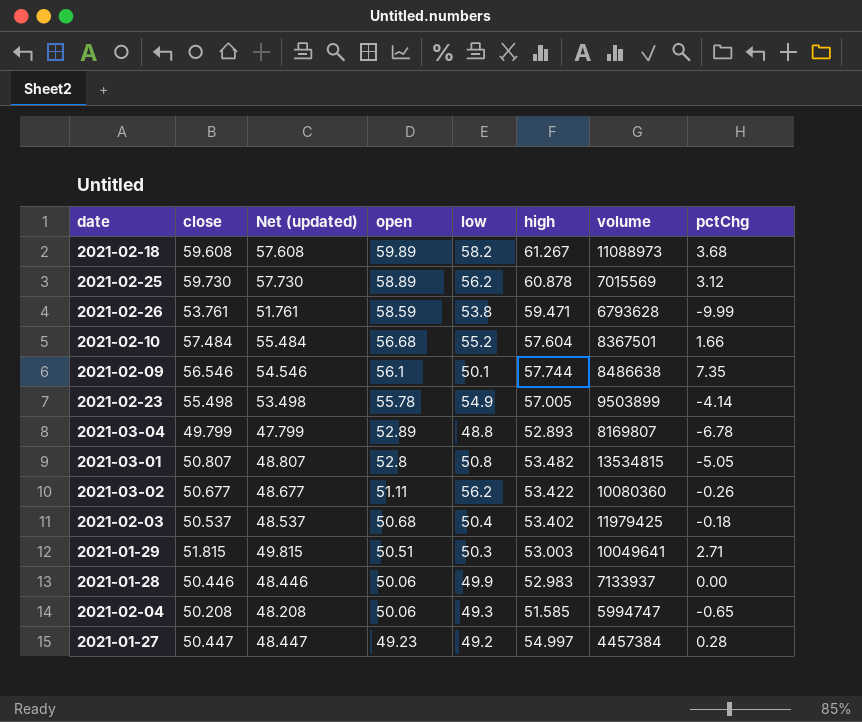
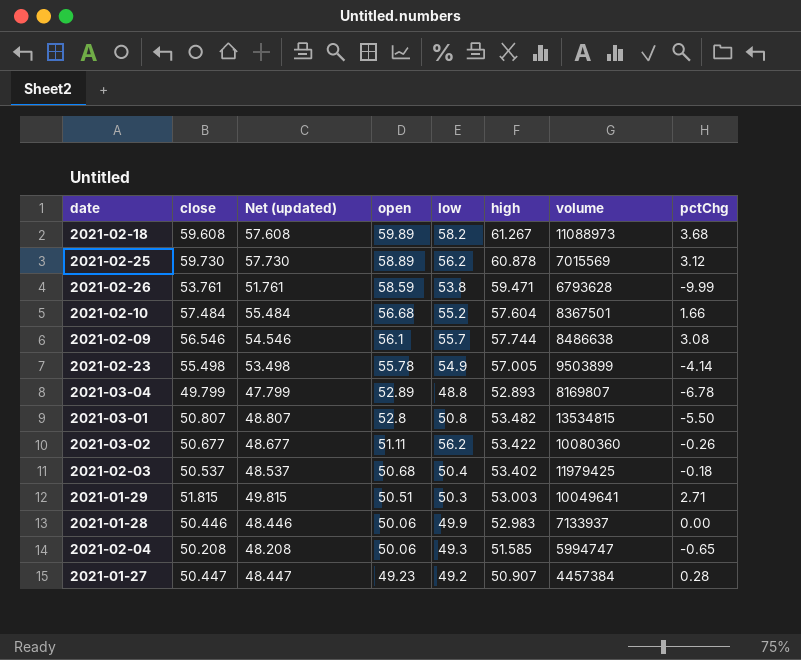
2021-02-09 | low: 50.1 -> 55.7
2021-02-09 | pctChg: 7.35 -> 3.08
2021-03-01 | pctChg: -5.05 -> -5.50
2021-01-27 | high: 54.997 -> 50.907

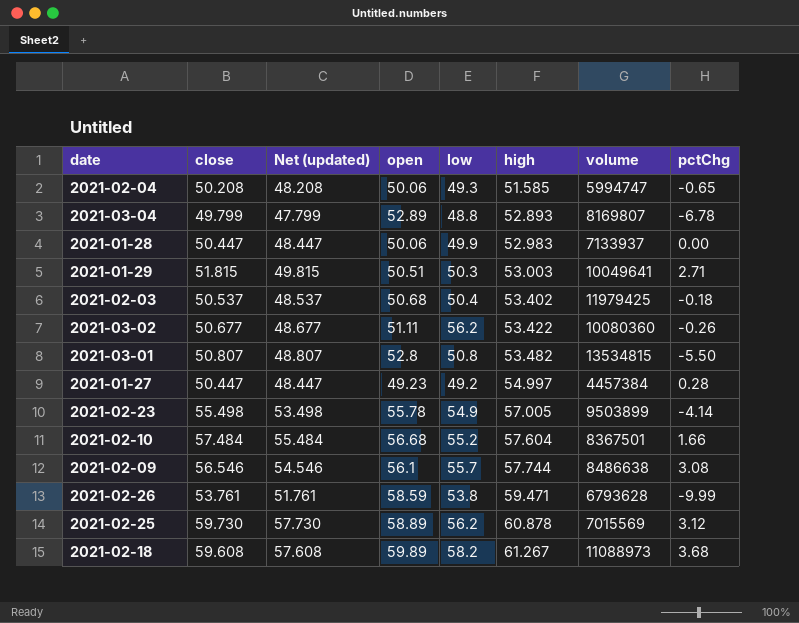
row order: open descending -> high ascending
2021-01-28 | close: 50.446 -> 50.447
2021-01-28 | Net (updated): 48.446 -> 48.447
2021-01-27 | high: 50.907 -> 54.997

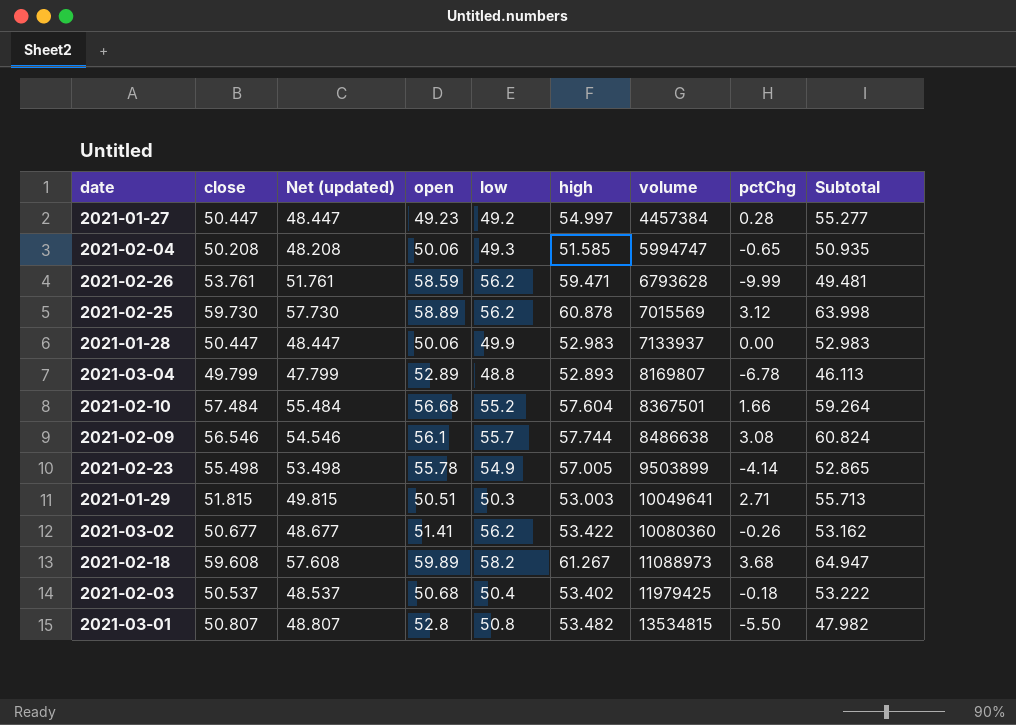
row order: high ascending -> volume ascending
column Subtotal | formula: none -> [high] + [pctChg]
2021-02-26 | low: 53.8 -> 56.2
2021-03-02 | open: 51.11 -> 51.41

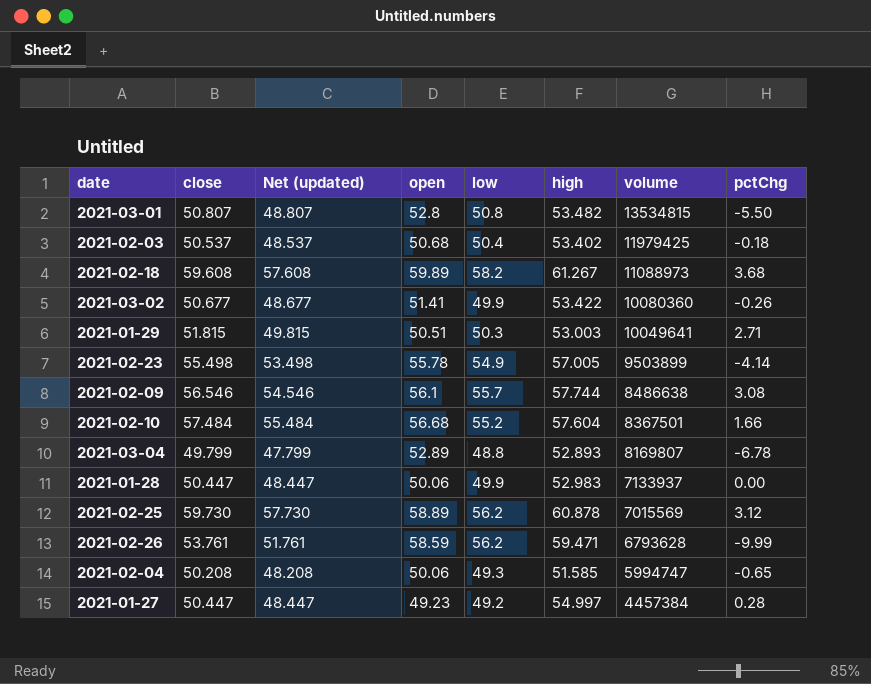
row order: volume ascending -> volume descending
column Subtotal | formula: [high] + [pctChg] -> none
2021-03-02 | low: 56.2 -> 49.9

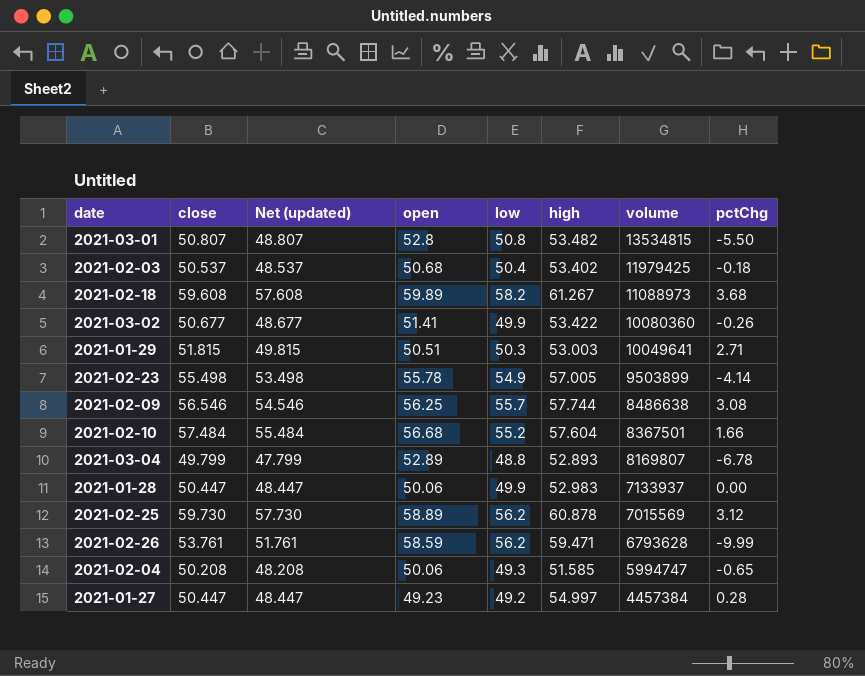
2021-02-09 | open: 56.1 -> 56.25

